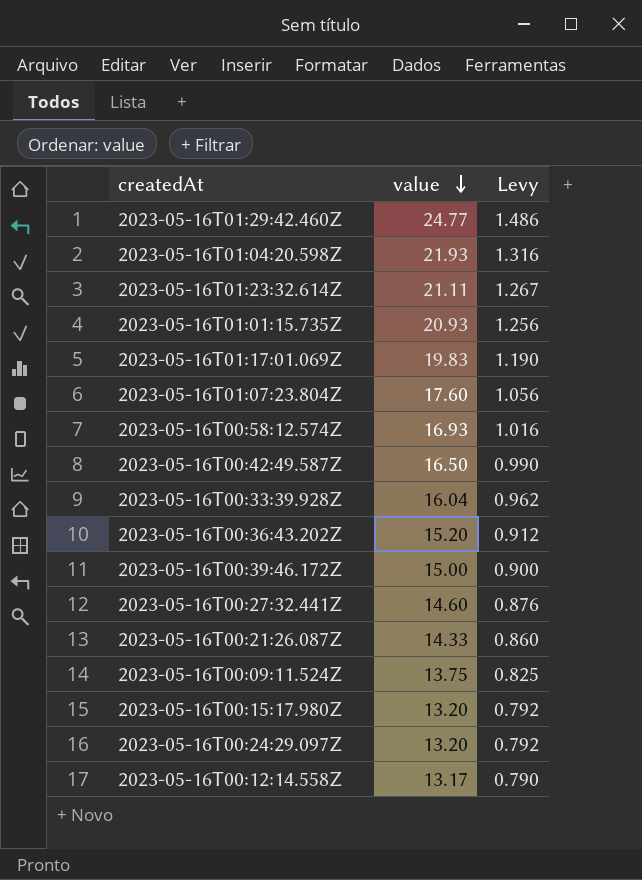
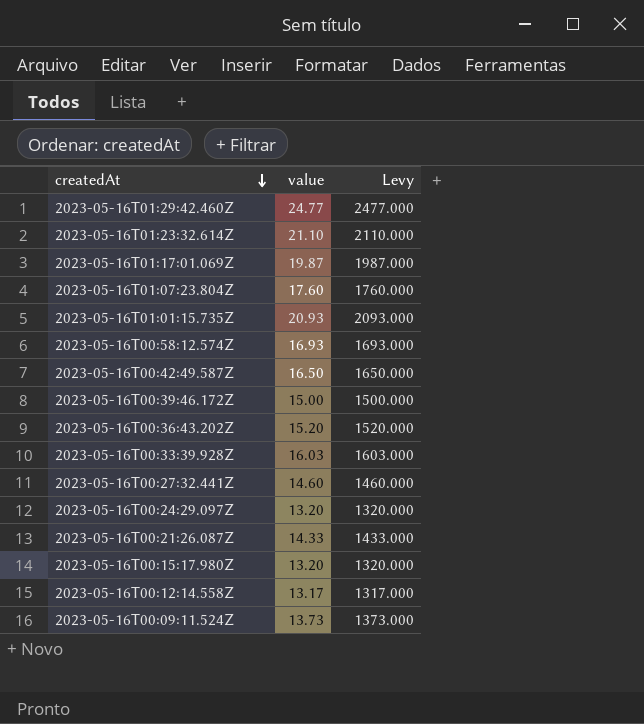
row order: value descending -> createdAt descending
column Levy | formula: [value] * 0.06 -> [value] * 100
row 2023-05-16T01:04:20.598Z: 21.93 | 1.316 -> none
2023-05-16T01:23:32.614Z | value: 21.11 -> 21.10
2023-05-16T01:17:01.069Z | value: 19.83 -> 19.87
2023-05-16T00:33:39.928Z | value: 16.04 -> 16.03
2023-05-16T00:09:11.524Z | value: 13.75 -> 13.73

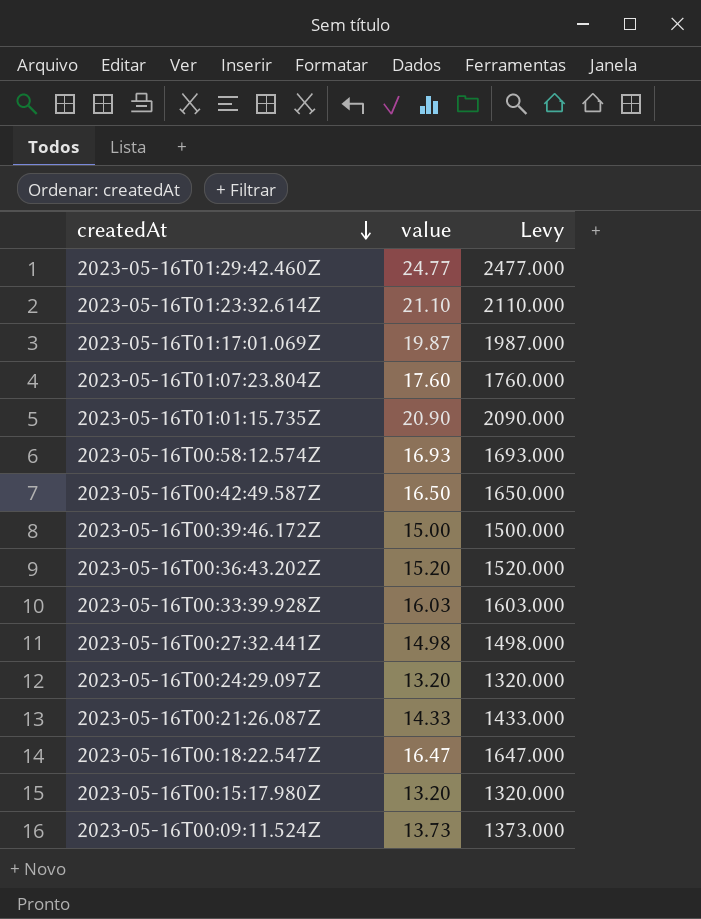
row 2023-05-16T00:12:14.558Z: 13.17 | 1317.000 -> none
2023-05-16T01:01:15.735Z | value: 20.93 -> 20.90
2023-05-16T01:01:15.735Z | Levy: 2093.000 -> 2090.000
2023-05-16T00:27:32.441Z | value: 14.60 -> 14.98
2023-05-16T00:27:32.441Z | Levy: 1460.000 -> 1498.000
row 2023-05-16T00:18:22.547Z: none -> 16.47 | 1647.000

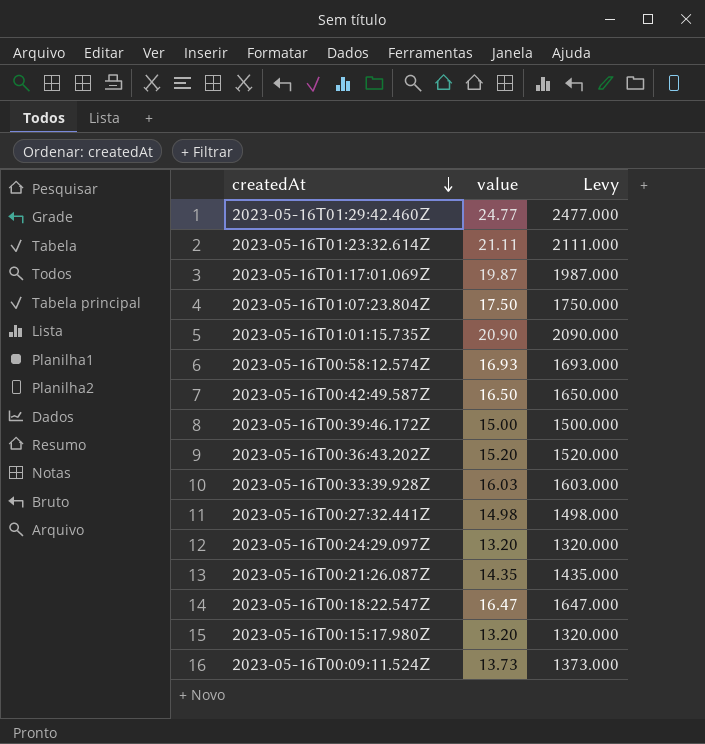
2023-05-16T01:23:32.614Z | value: 21.10 -> 21.11
2023-05-16T01:23:32.614Z | Levy: 2110.000 -> 2111.000
2023-05-16T01:07:23.804Z | value: 17.60 -> 17.50
2023-05-16T01:07:23.804Z | Levy: 1760.000 -> 1750.000
2023-05-16T00:21:26.087Z | value: 14.33 -> 14.35
2023-05-16T00:21:26.087Z | Levy: 1433.000 -> 1435.000

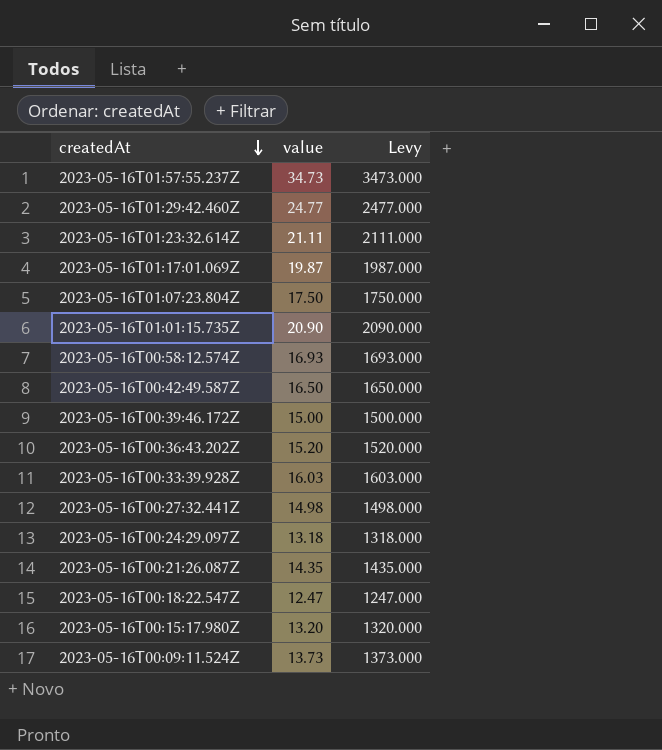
row 2023-05-16T01:57:55.237Z: none -> 34.73 | 3473.000
2023-05-16T00:24:29.097Z | value: 13.20 -> 13.18
2023-05-16T00:24:29.097Z | Levy: 1320.000 -> 1318.000
2023-05-16T00:18:22.547Z | value: 16.47 -> 12.47
2023-05-16T00:18:22.547Z | Levy: 1647.000 -> 1247.000

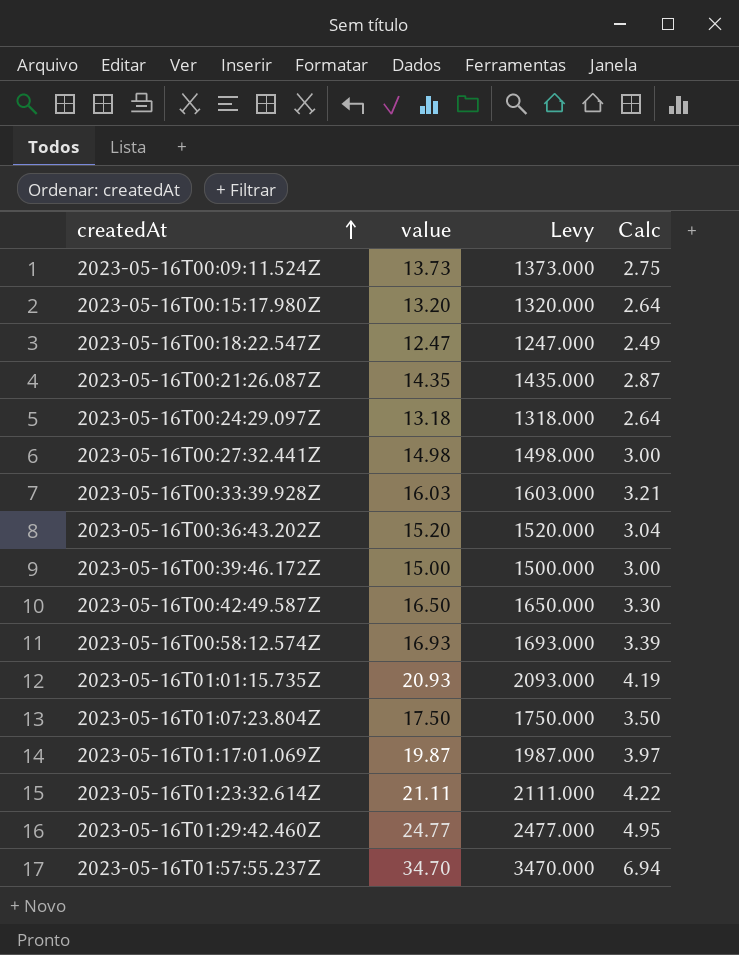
row order: createdAt descending -> createdAt ascending
column Calc | formula: none -> [value] * 0.2
2023-05-16T01:01:15.735Z | value: 20.90 -> 20.93
2023-05-16T01:01:15.735Z | Levy: 2090.000 -> 2093.000
2023-05-16T01:57:55.237Z | value: 34.73 -> 34.70
2023-05-16T01:57:55.237Z | Levy: 3473.000 -> 3470.000

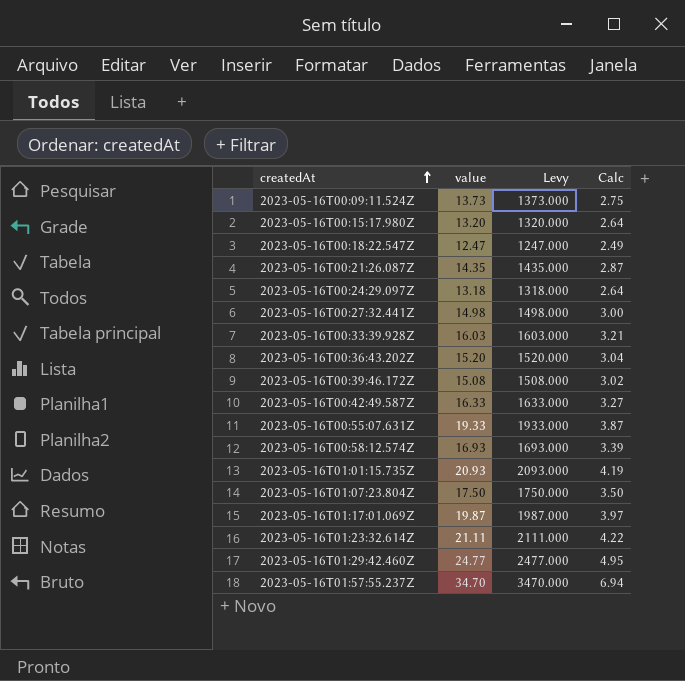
2023-05-16T00:39:46.172Z | value: 15.00 -> 15.08
2023-05-16T00:39:46.172Z | Levy: 1500.000 -> 1508.000
2023-05-16T00:39:46.172Z | Calc: 3.00 -> 3.02
2023-05-16T00:42:49.587Z | value: 16.50 -> 16.33
2023-05-16T00:42:49.587Z | Levy: 1650.000 -> 1633.000
2023-05-16T00:42:49.587Z | Calc: 3.30 -> 3.27
row 2023-05-16T00:55:07.631Z: none -> 19.33 | 1933.000 | 3.87

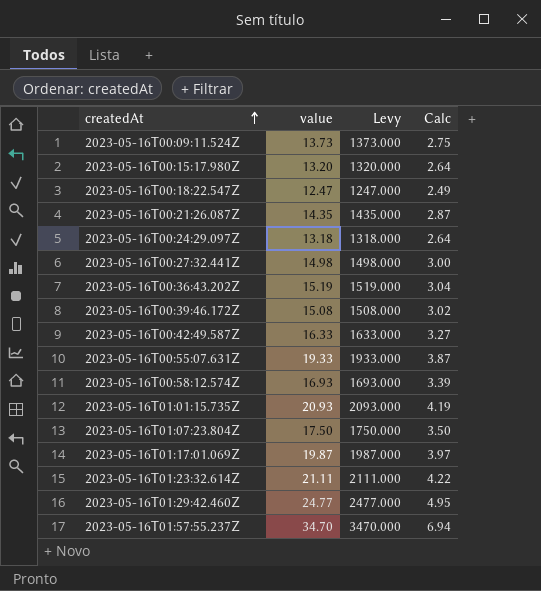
row 2023-05-16T00:33:39.928Z: 16.03 | 1603.000 | 3.21 -> none
2023-05-16T00:36:43.202Z | value: 15.20 -> 15.19
2023-05-16T00:36:43.202Z | Levy: 1520.000 -> 1519.000

